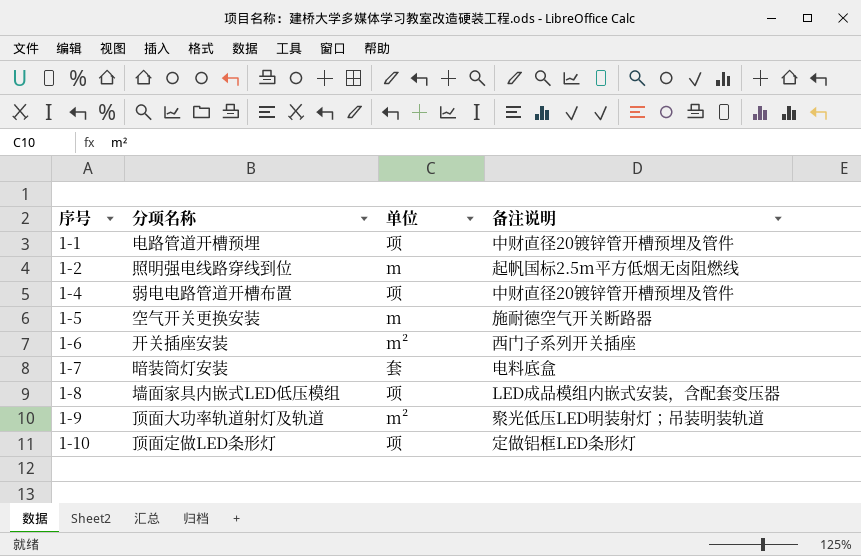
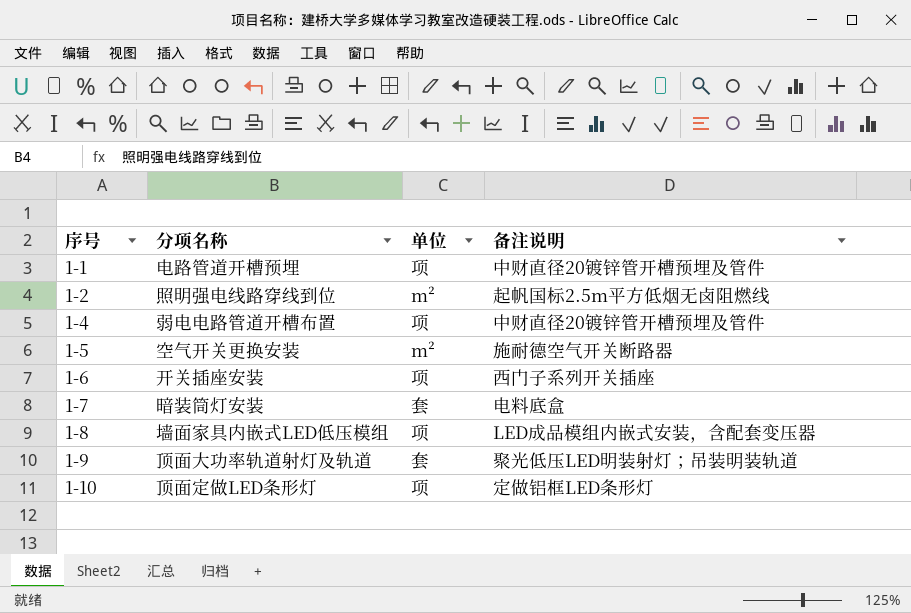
1-2 | 单位: m -> m²
1-5 | 单位: m -> m²
1-6 | 单位: m² -> 项
1-9 | 单位: m² -> 套

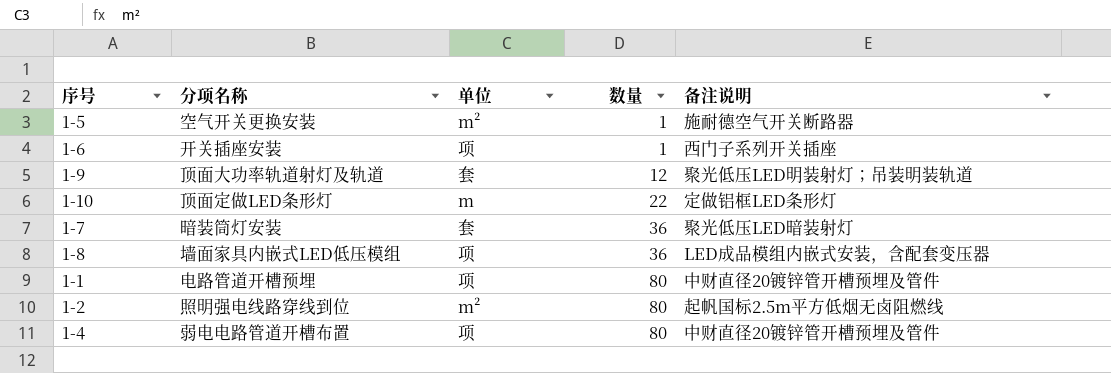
row order: 序号 ascending -> 数量 ascending
column 数量 | position: none -> 4
1-10 | 单位: 项 -> m
1-7 | 备注说明: 电料底盒 -> 聚光低压LED暗装射灯

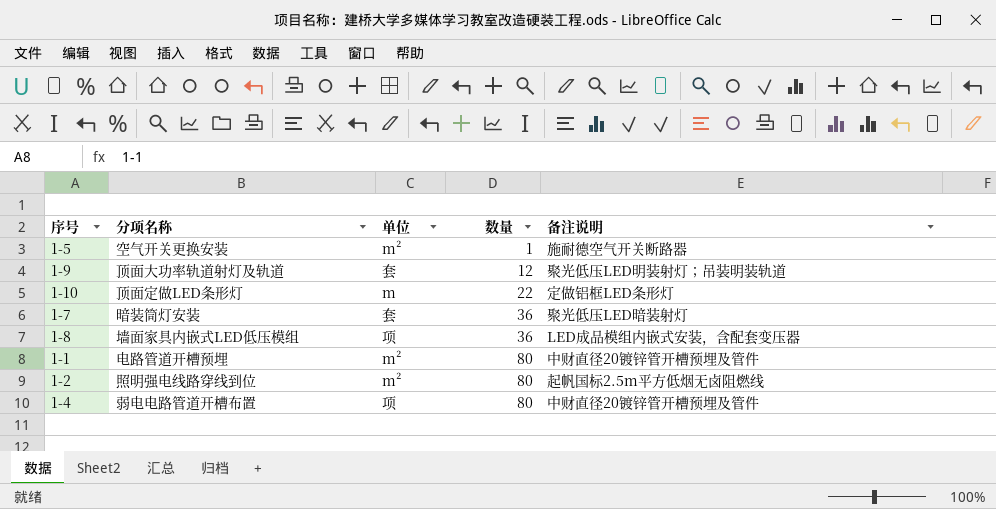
row 1-6: 开关插座安装 | 项 | 1 | 西门子系列开关插座 -> none
1-1 | 单位: 项 -> m²

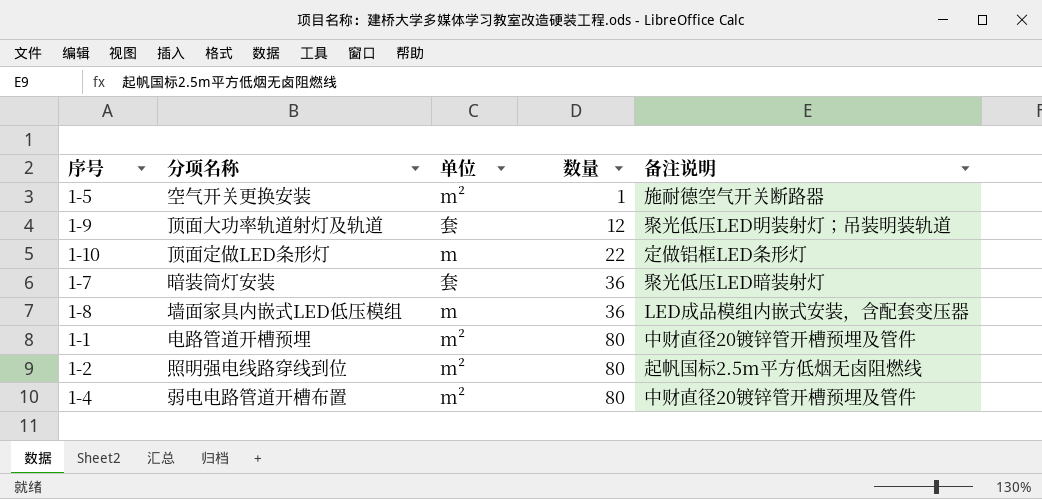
1-8 | 单位: 项 -> m
1-4 | 单位: 项 -> m²

